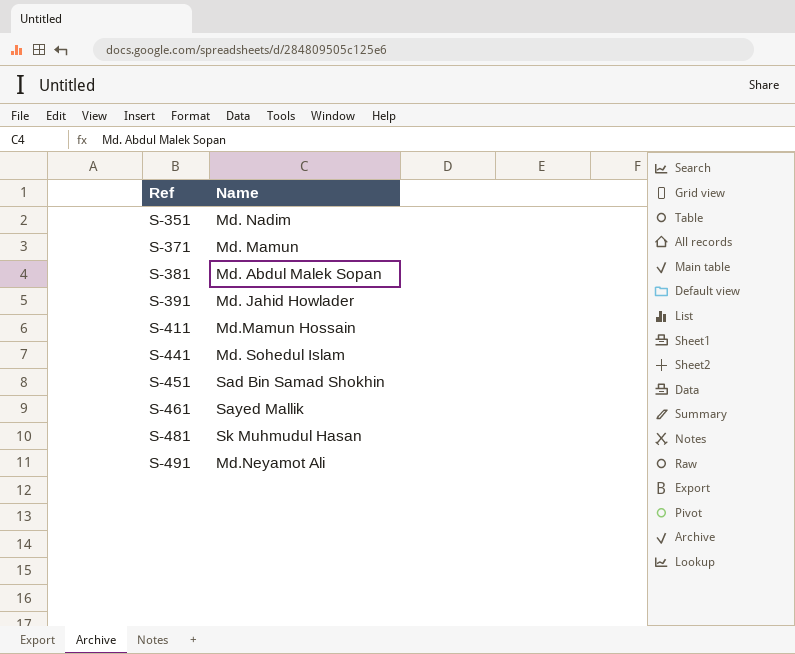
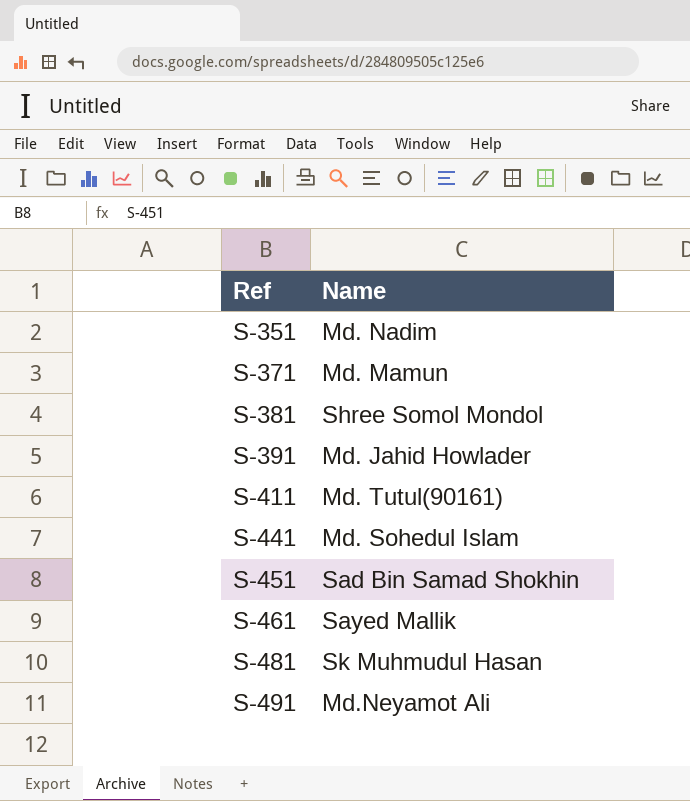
S-381 | Name: Md. Abdul Malek Sopan -> Shree Somol Mondol
S-411 | Name: Md.Mamun Hossain -> Md. Tutul(90161)

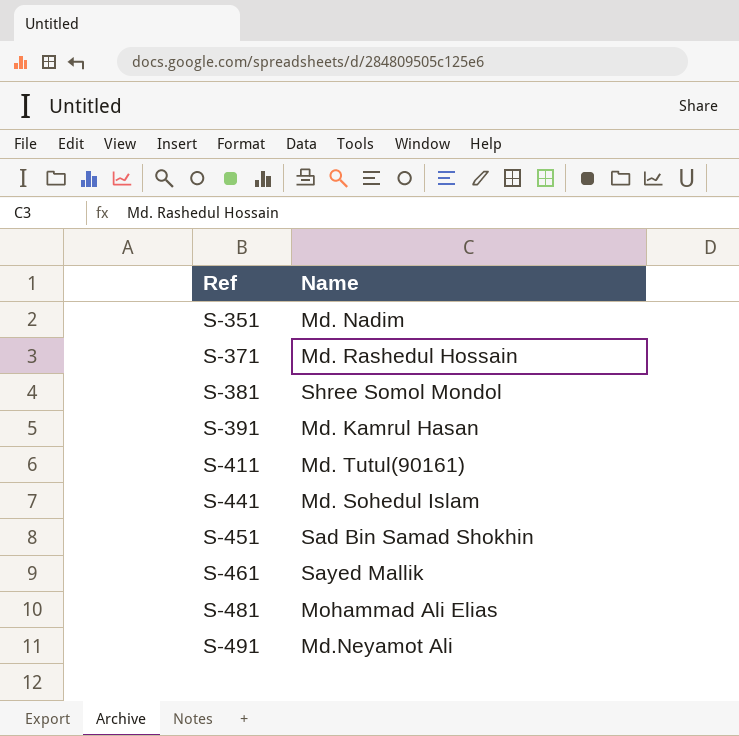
S-371 | Name: Md. Mamun -> Md. Rashedul Hossain
S-391 | Name: Md. Jahid Howlader -> Md. Kamrul Hasan
S-481 | Name: Sk Muhmudul Hasan -> Mohammad Ali Elias

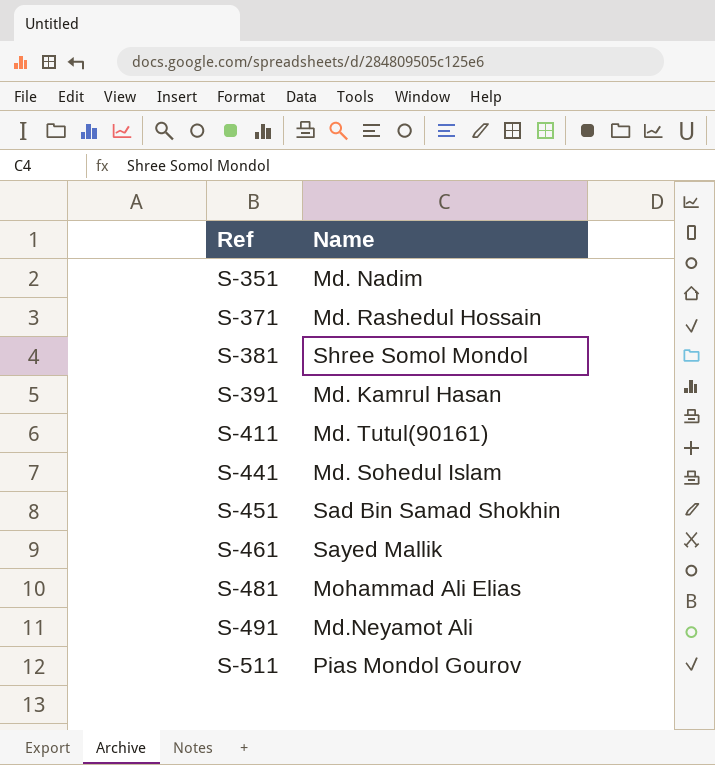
row S-511: none -> Pias Mondol Gourov

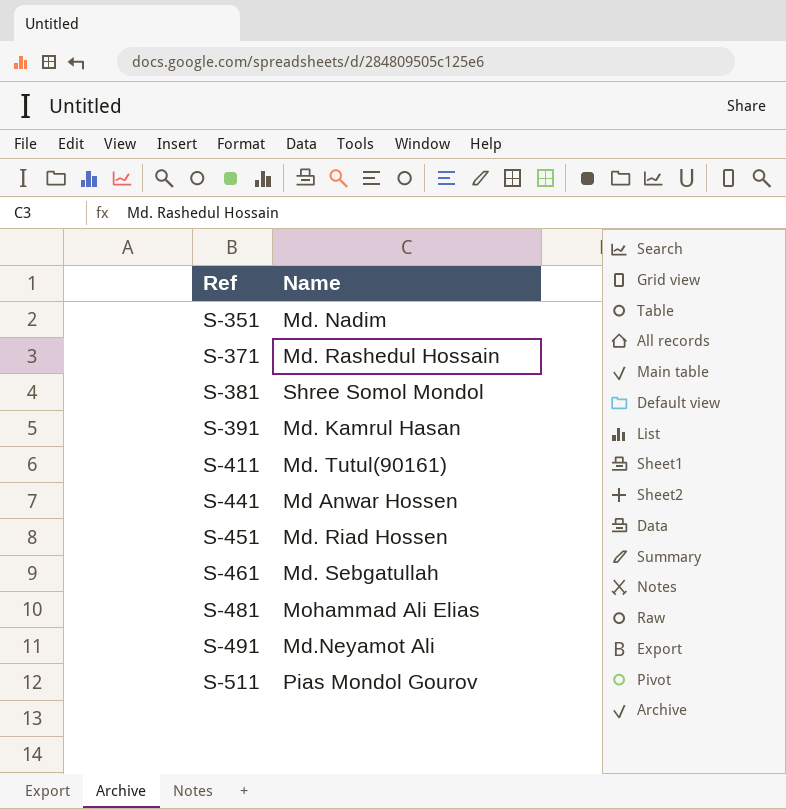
S-441 | Name: Md. Sohedul Islam -> Md Anwar Hossen
S-451 | Name: Sad Bin Samad Shokhin -> Md. Riad Hossen
S-461 | Name: Sayed Mallik -> Md. Sebgatullah

